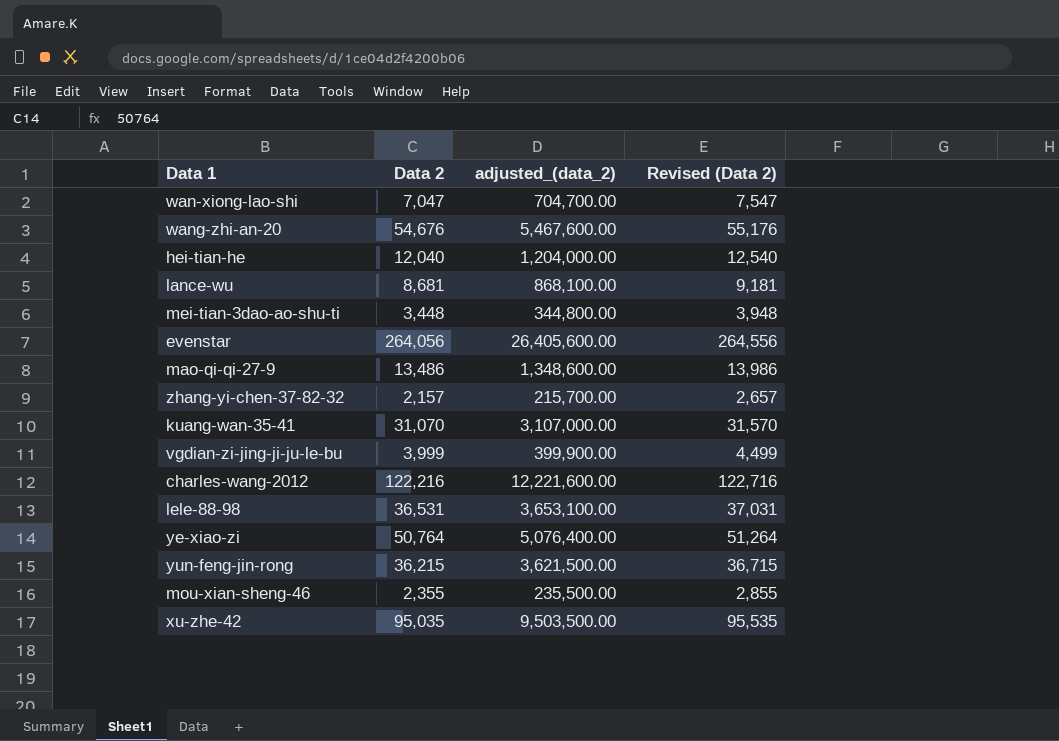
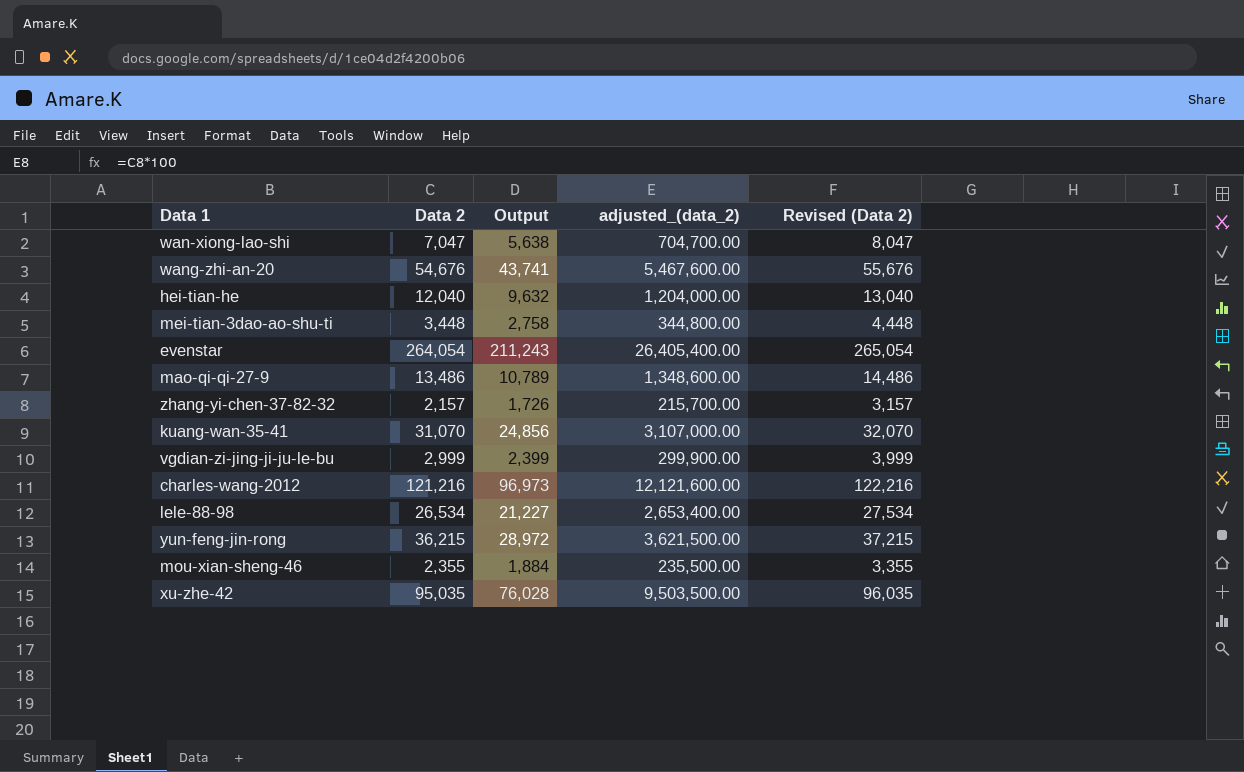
column Output | formula: none -> [Data 2] * 0.8
column Revised (Data 2) | formula: [Data 2] + 500 -> [Data 2] + 1000
row lance-wu: 8,681 | 868,100.00 | 9,181 -> none
row ye-xiao-zi: 50,764 | 5,076,400.00 | 51,264 -> none
evenstar | Data 2: 264,056 -> 264,054
evenstar | adjusted_(data_2): 26,405,600.00 -> 26,405,400.00
vgdian-zi-jing-ji-ju-le-bu | Data 2: 3,999 -> 2,999
vgdian-zi-jing-ji-ju-le-bu | adjusted_(data_2): 399,900.00 -> 299,900.00
charles-wang-2012 | Data 2: 122,216 -> 121,216
charles-wang-2012 | adjusted_(data_2): 12,221,600.00 -> 12,121,600.00
lele-88-98 | Data 2: 36,531 -> 26,534
lele-88-98 | adjusted_(data_2): 3,653,100.00 -> 2,653,400.00

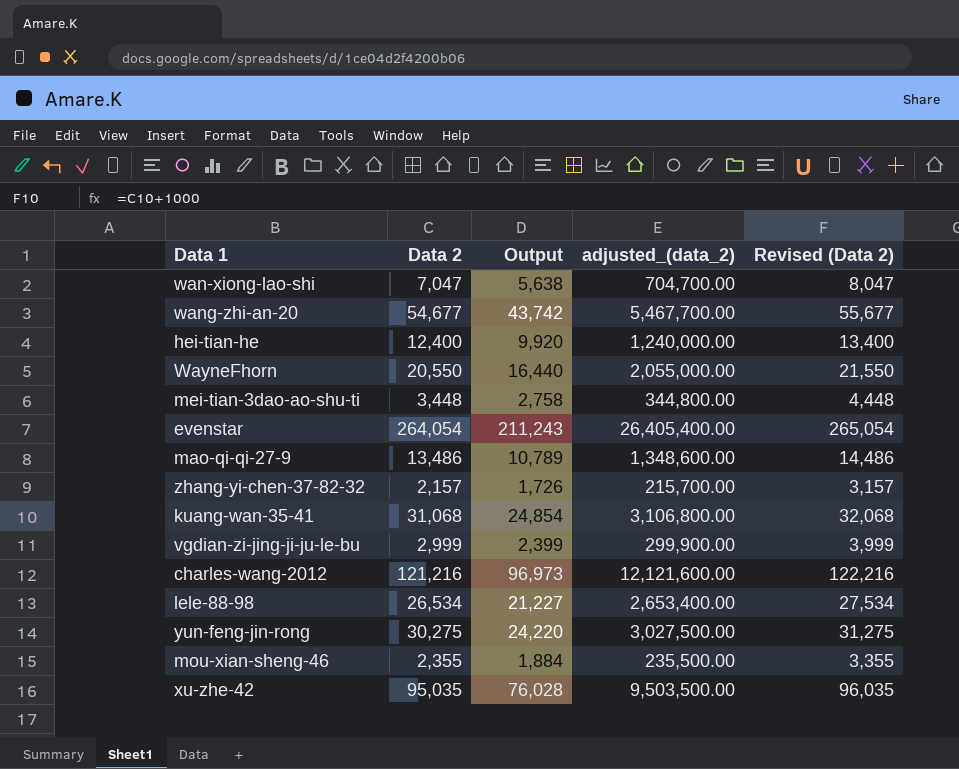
wang-zhi-an-20 | Data 2: 54,676 -> 54,677
wang-zhi-an-20 | Output: 43,741 -> 43,742
wang-zhi-an-20 | adjusted_(data_2): 5,467,600.00 -> 5,467,700.00
wang-zhi-an-20 | Revised (Data 2): 55,676 -> 55,677
hei-tian-he | Data 2: 12,040 -> 12,400
hei-tian-he | Output: 9,632 -> 9,920
hei-tian-he | adjusted_(data_2): 1,204,000.00 -> 1,240,000.00
hei-tian-he | Revised (Data 2): 13,040 -> 13,400
row WayneFhorn: none -> 20,550 | 16,440 | 2,055,000.00 | 21,550
kuang-wan-35-41 | Data 2: 31,070 -> 31,068
kuang-wan-35-41 | Output: 24,856 -> 24,854
kuang-wan-35-41 | adjusted_(data_2): 3,107,000.00 -> 3,106,800.00
kuang-wan-35-41 | Revised (Data 2): 32,070 -> 32,068
yun-feng-jin-rong | Data 2: 36,215 -> 30,275
yun-feng-jin-rong | Output: 28,972 -> 24,220
yun-feng-jin-rong | adjusted_(data_2): 3,621,500.00 -> 3,027,500.00
yun-feng-jin-rong | Revised (Data 2): 37,215 -> 31,275

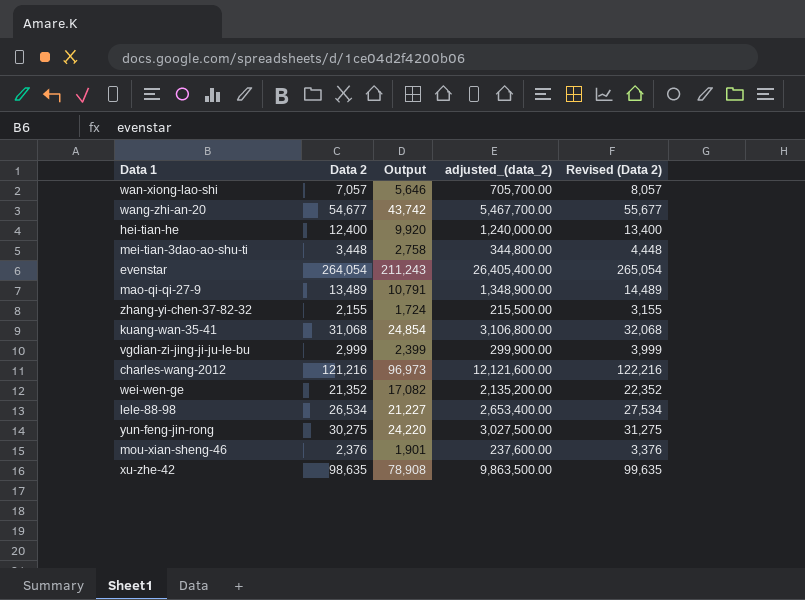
row WayneFhorn: 20,550 | 16,440 | 2,055,000.00 | 21,550 -> none
wan-xiong-lao-shi | Data 2: 7,047 -> 7,057
wan-xiong-lao-shi | Output: 5,638 -> 5,646
wan-xiong-lao-shi | adjusted_(data_2): 704,700.00 -> 705,700.00
wan-xiong-lao-shi | Revised (Data 2): 8,047 -> 8,057
mao-qi-qi-27-9 | Data 2: 13,486 -> 13,489
mao-qi-qi-27-9 | Output: 10,789 -> 10,791
mao-qi-qi-27-9 | adjusted_(data_2): 1,348,600.00 -> 1,348,900.00
mao-qi-qi-27-9 | Revised (Data 2): 14,486 -> 14,489
zhang-yi-chen-37-82-32 | Data 2: 2,157 -> 2,155
zhang-yi-chen-37-82-32 | Output: 1,726 -> 1,724
zhang-yi-chen-37-82-32 | adjusted_(data_2): 215,700.00 -> 215,500.00
zhang-yi-chen-37-82-32 | Revised (Data 2): 3,157 -> 3,155
row wei-wen-ge: none -> 21,352 | 17,082 | 2,135,200.00 | 22,352
mou-xian-sheng-46 | Data 2: 2,355 -> 2,376
mou-xian-sheng-46 | Output: 1,884 -> 1,901
mou-xian-sheng-46 | adjusted_(data_2): 235,500.00 -> 237,600.00
mou-xian-sheng-46 | Revised (Data 2): 3,355 -> 3,376
xu-zhe-42 | Data 2: 95,035 -> 98,635
xu-zhe-42 | Output: 76,028 -> 78,908
xu-zhe-42 | adjusted_(data_2): 9,503,500.00 -> 9,863,500.00
xu-zhe-42 | Revised (Data 2): 96,035 -> 99,635

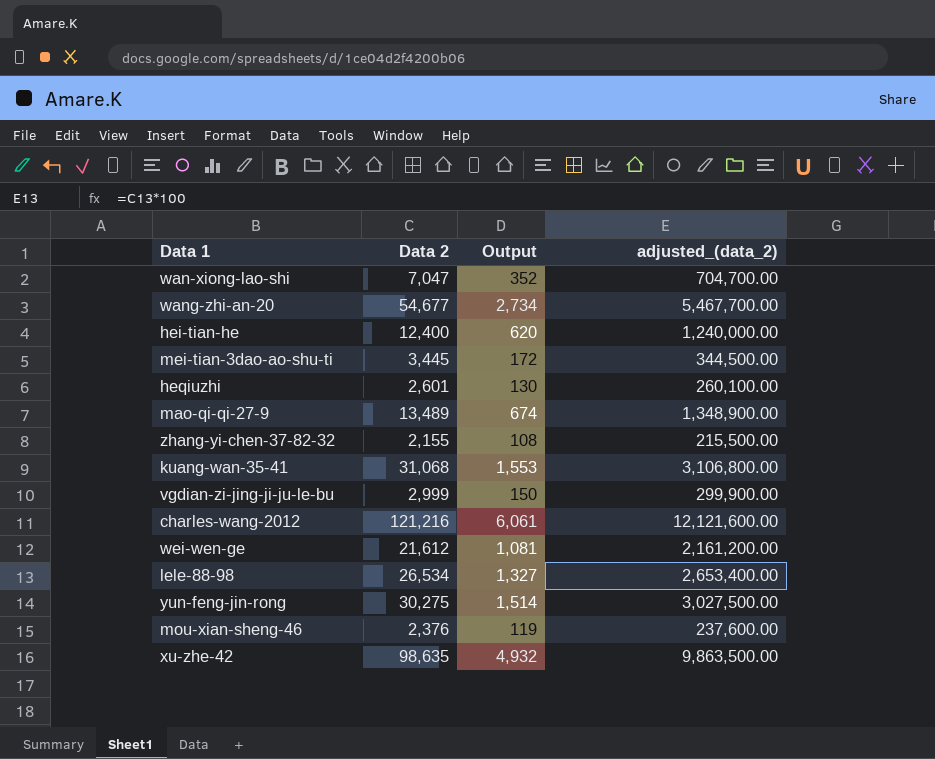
column Revised (Data 2) | formula: [Data 2] + 1000 -> none
column Output | formula: [Data 2] * 0.8 -> [Data 2] * 0.05
row evenstar: 264,054 | 211,243 | 26,405,400.00 | 265,054 -> none
wan-xiong-lao-shi | Data 2: 7,057 -> 7,047
wan-xiong-lao-shi | adjusted_(data_2): 705,700.00 -> 704,700.00
mei-tian-3dao-ao-shu-ti | Data 2: 3,448 -> 3,445
mei-tian-3dao-ao-shu-ti | adjusted_(data_2): 344,800.00 -> 344,500.00
row heqiuzhi: none -> 2,601 | 130 | 260,100.00
wei-wen-ge | Data 2: 21,352 -> 21,612
wei-wen-ge | adjusted_(data_2): 2,135,200.00 -> 2,161,200.00

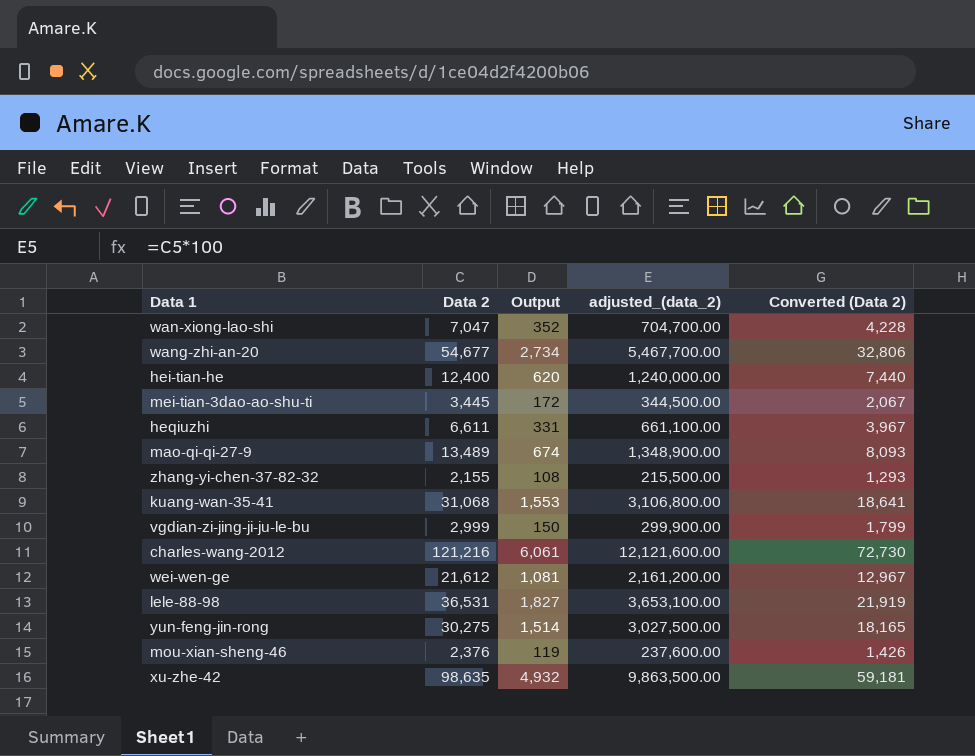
column Converted (Data 2) | formula: none -> [Data 2] * 0.6
heqiuzhi | Data 2: 2,601 -> 6,611
heqiuzhi | Output: 130 -> 331
heqiuzhi | adjusted_(data_2): 260,100.00 -> 661,100.00
lele-88-98 | Data 2: 26,534 -> 36,531
lele-88-98 | Output: 1,327 -> 1,827
lele-88-98 | adjusted_(data_2): 2,653,400.00 -> 3,653,100.00

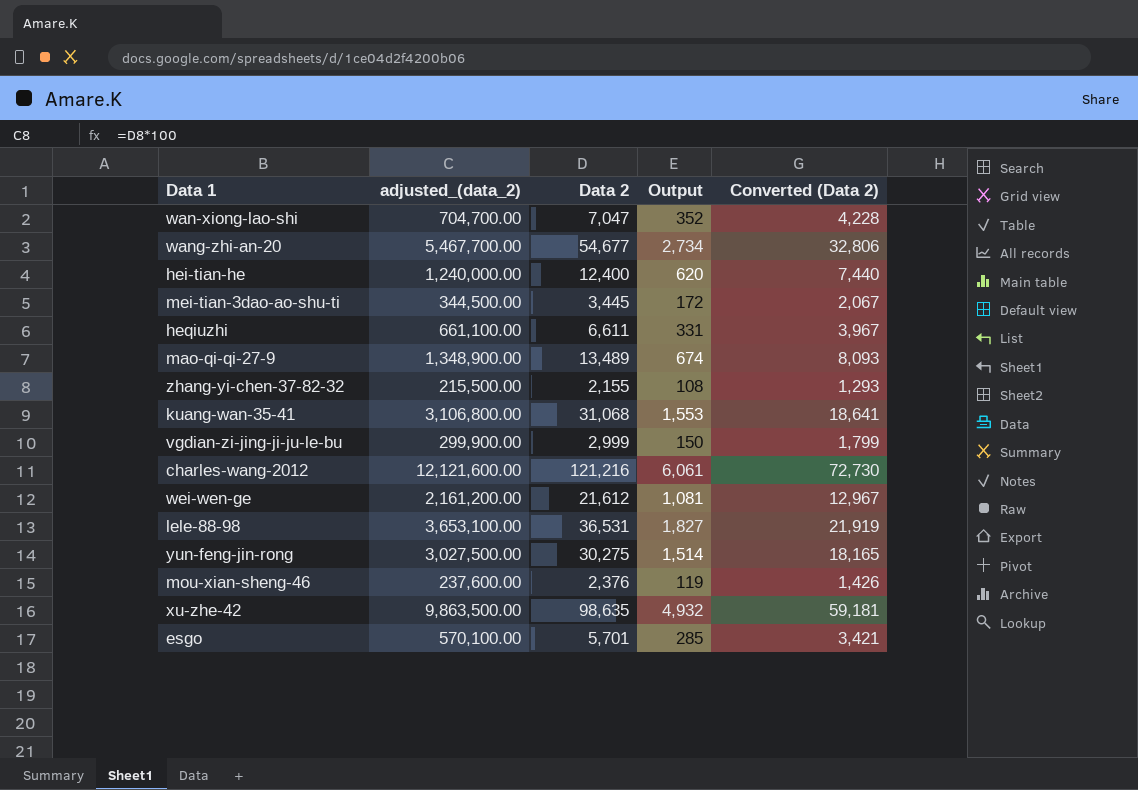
column adjusted_(data_2) | position: 4 -> 2
row esgo: none -> 570,100.00 | 5,701 | 285 | 3,421

